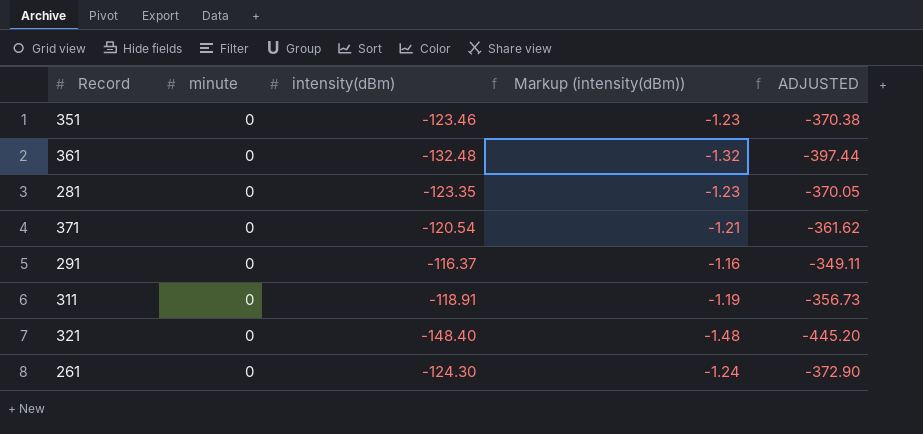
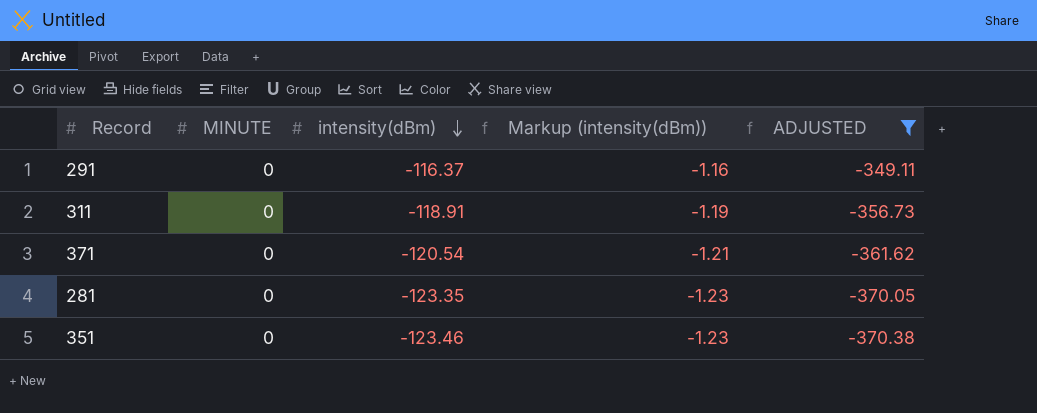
filter: none -> ADJUSTED >= -370.38
row order: none -> intensity(dBm) descending
column name: minute -> MINUTE

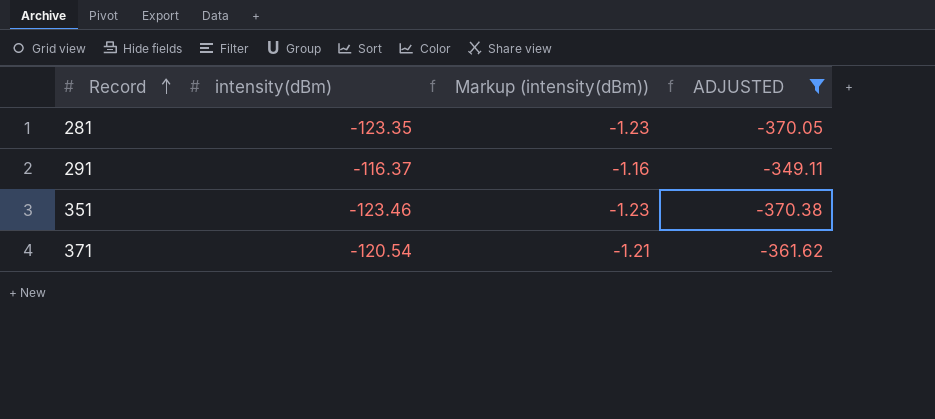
row order: intensity(dBm) descending -> Record ascending
column MINUTE | position: 2 -> none
row 311: 0 | -118.91 | -1.19 | -356.73 -> none

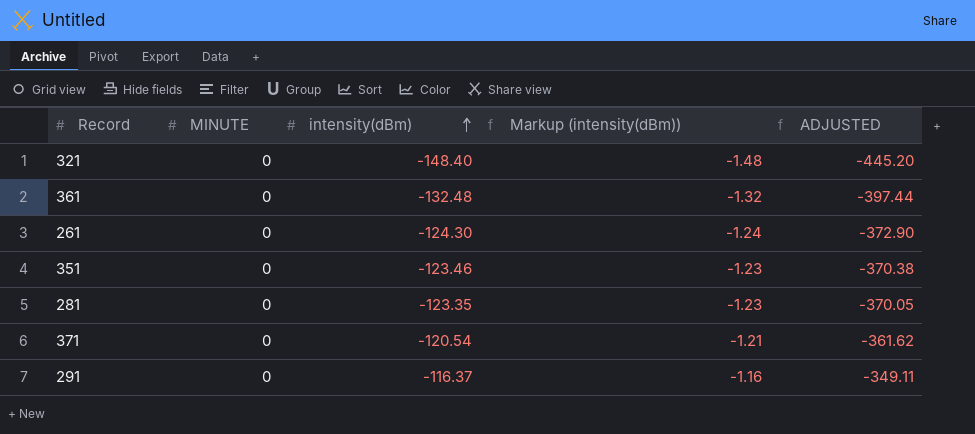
filter: ADJUSTED >= -370.38 -> none
row order: Record ascending -> intensity(dBm) ascending
column MINUTE | position: none -> 2

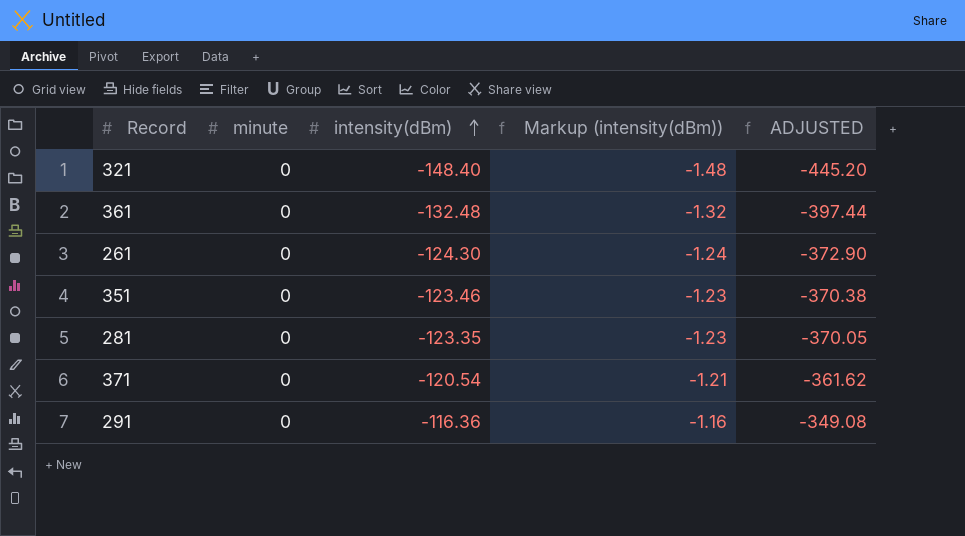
column name: MINUTE -> minute
291 | intensity(dBm): -116.37 -> -116.36
291 | ADJUSTED: -349.11 -> -349.08

